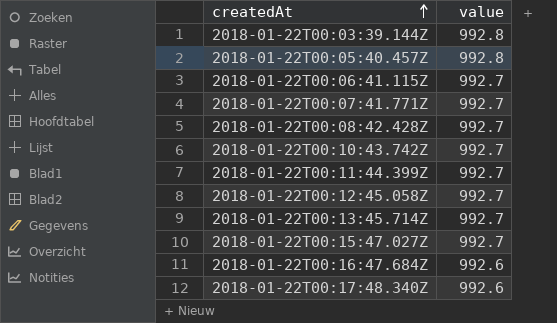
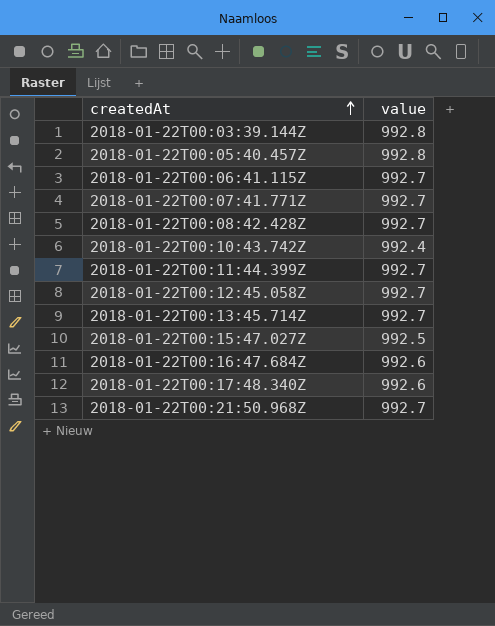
2018-01-22T00:10:43.742Z | value: 992.7 -> 992.4
2018-01-22T00:15:47.027Z | value: 992.7 -> 992.5
row 2018-01-22T00:21:50.968Z: none -> 992.7

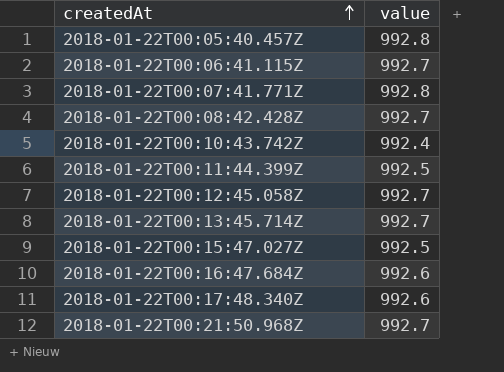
row 2018-01-22T00:03:39.144Z: 992.8 -> none
2018-01-22T00:07:41.771Z | value: 992.7 -> 992.8
2018-01-22T00:11:44.399Z | value: 992.7 -> 992.5

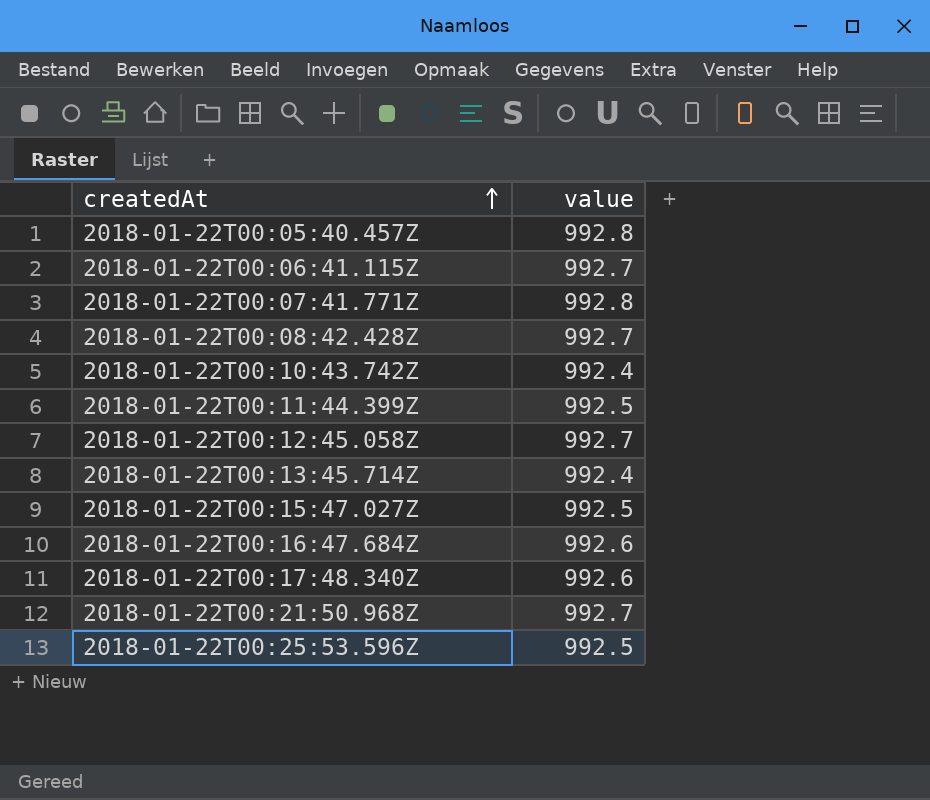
2018-01-22T00:13:45.714Z | value: 992.7 -> 992.4
row 2018-01-22T00:25:53.596Z: none -> 992.5

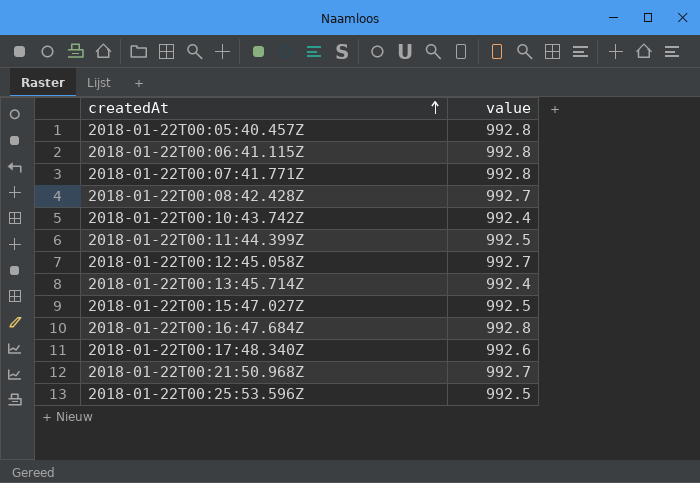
2018-01-22T00:06:41.115Z | value: 992.7 -> 992.8
2018-01-22T00:16:47.684Z | value: 992.6 -> 992.8

